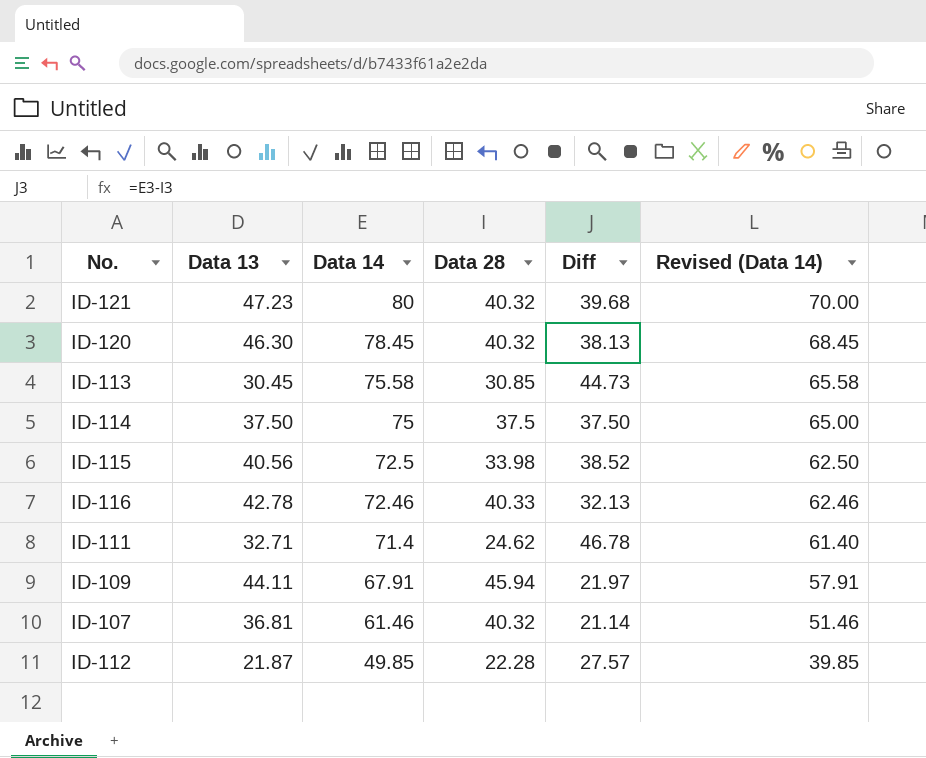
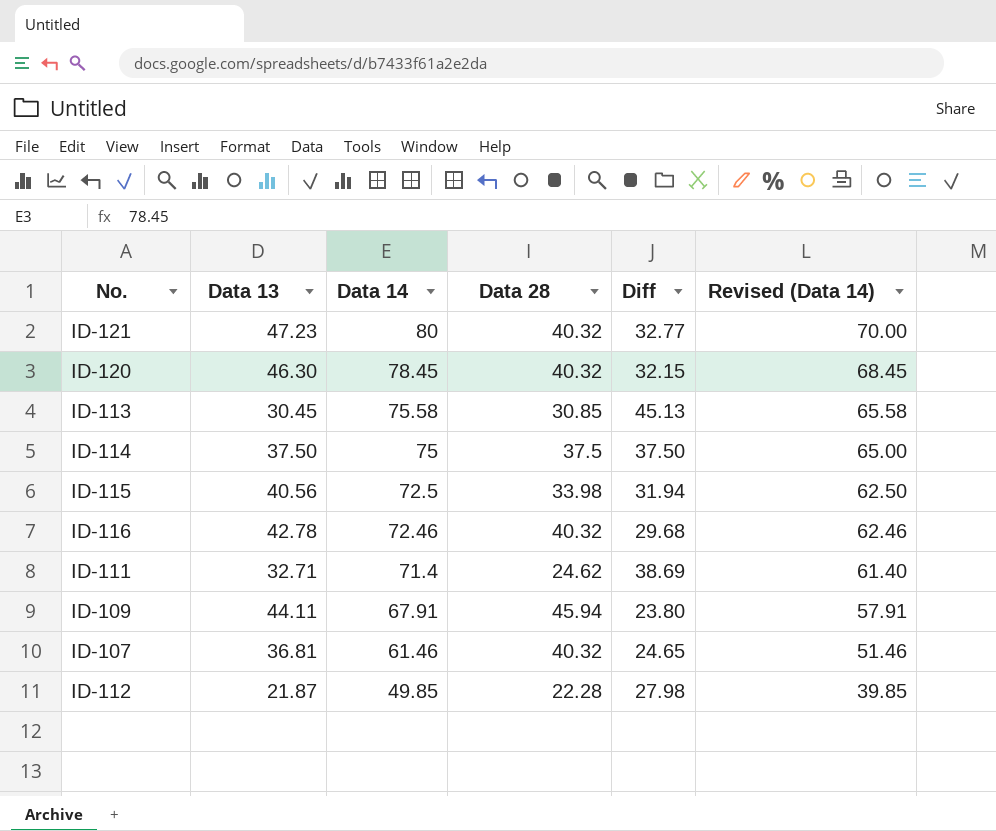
column Diff | formula: [Data 14] - [Data 28] -> [Data 14] - [Data 13]
ID-116 | Data 28: 40.33 -> 40.32

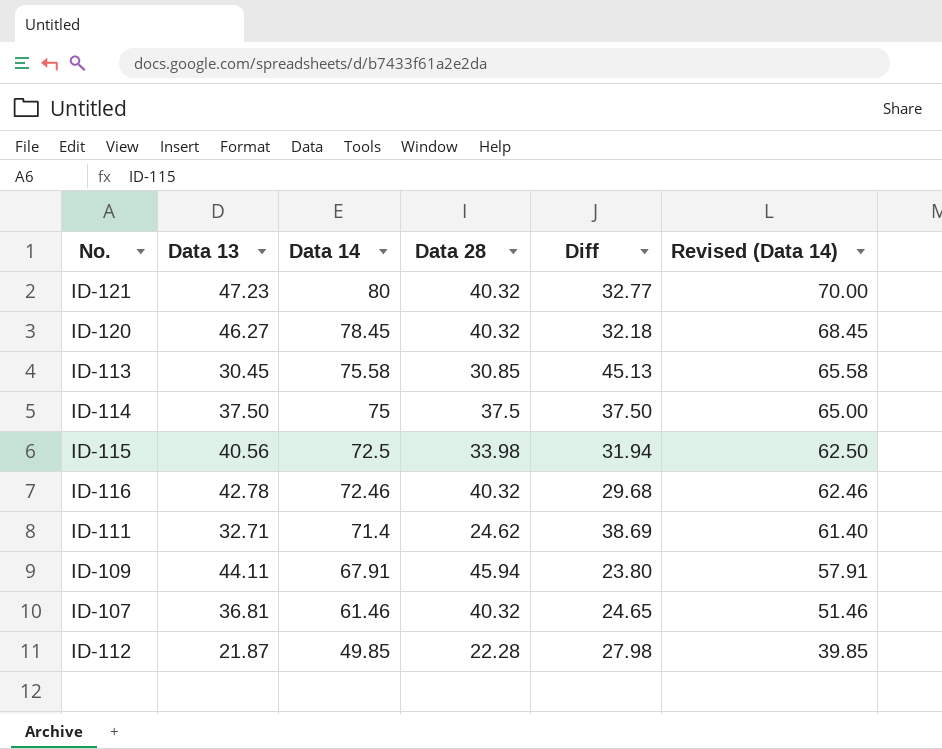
ID-120 | Data 13: 46.30 -> 46.27
ID-120 | Diff: 32.15 -> 32.18

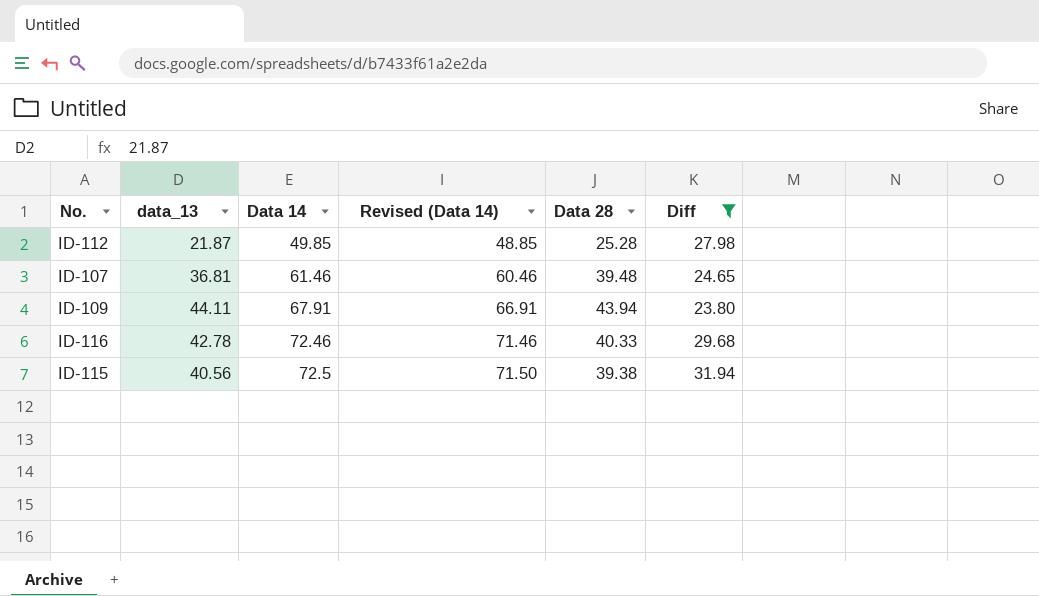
filter: none -> Diff <= 31.94
row order: Data 14 descending -> Data 14 ascending
column name: Data 13 -> data_13
column Revised (Data 14) | formula: [Data 14] - 10 -> [Data 14] - 1
column Revised (Data 14) | position: 6 -> 4
ID-112 | Data 28: 22.28 -> 25.28
ID-107 | Data 28: 40.32 -> 39.48
ID-109 | Data 28: 45.94 -> 43.94
ID-116 | Data 28: 40.32 -> 40.33
ID-115 | Data 28: 33.98 -> 39.38

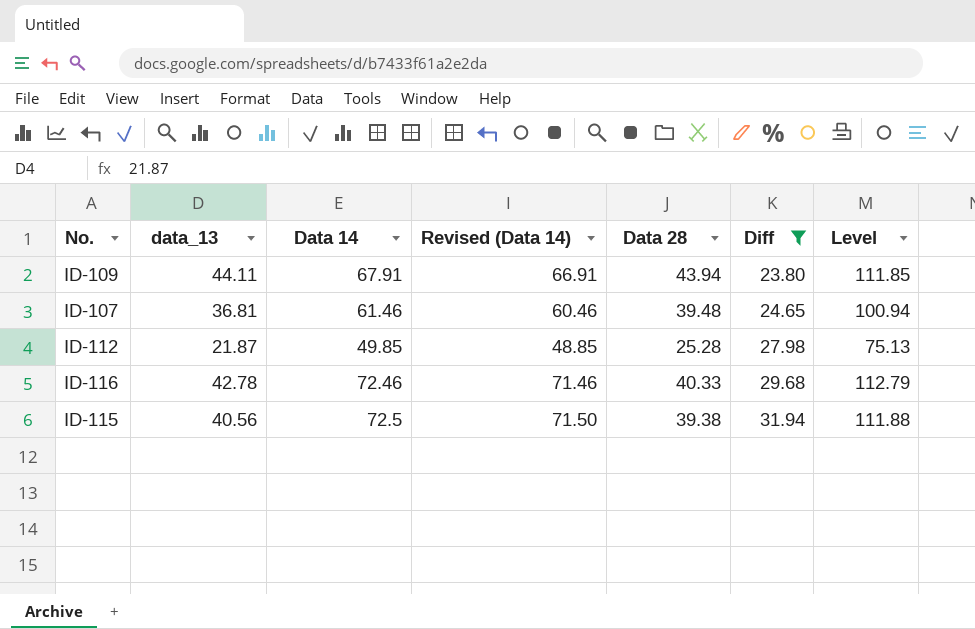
row order: Data 14 ascending -> Diff ascending
column Level | formula: none -> [Data 14] + [Data 28]

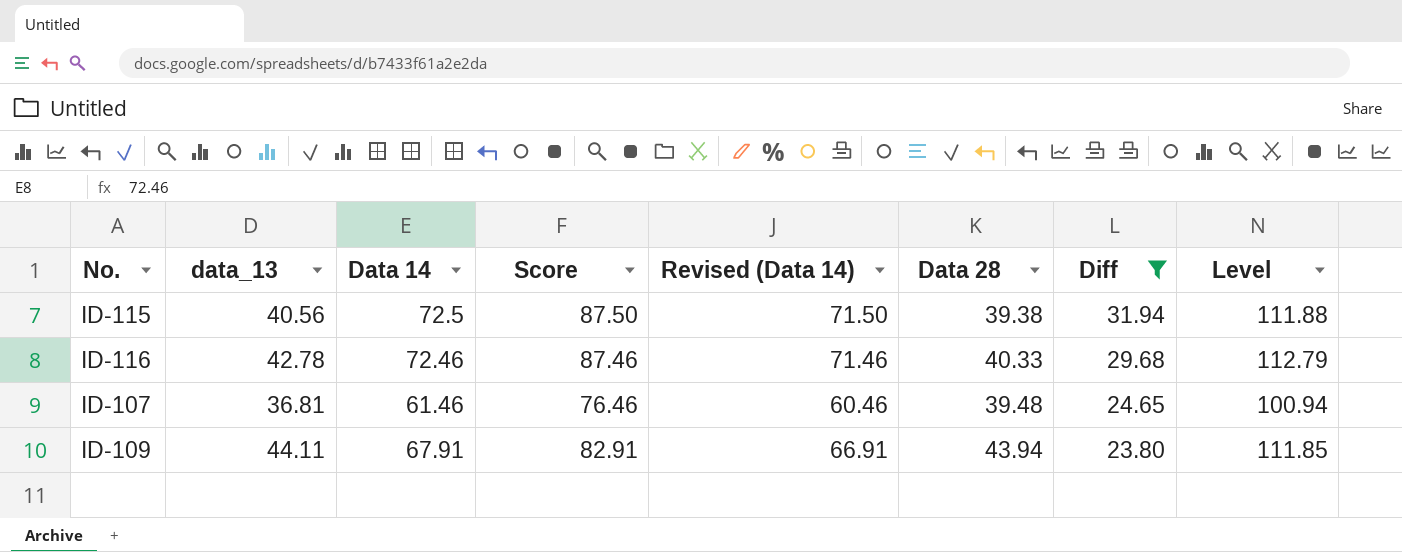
row order: Diff ascending -> Diff descending
column Score | formula: none -> [Data 14] + 15
row ID-112: 21.87 | 49.85 | 48.85 | 25.28 | 27.98 | 75.13 -> none

